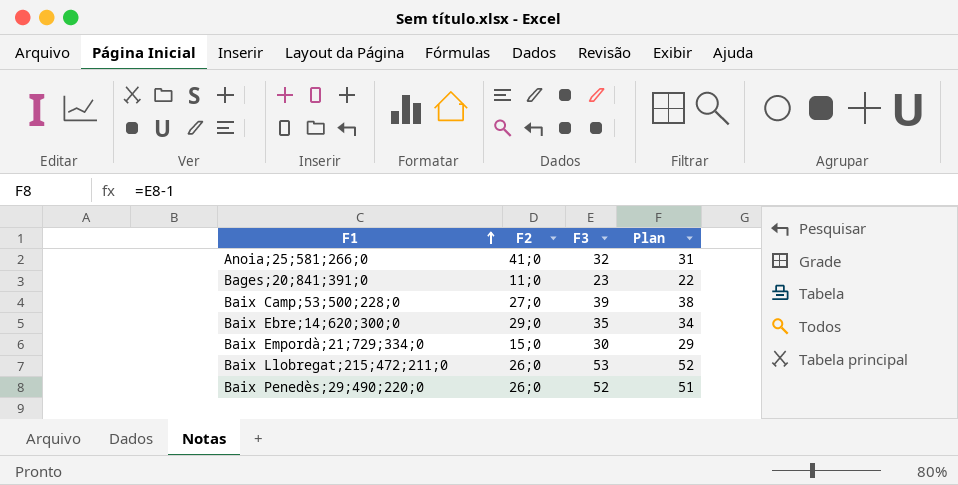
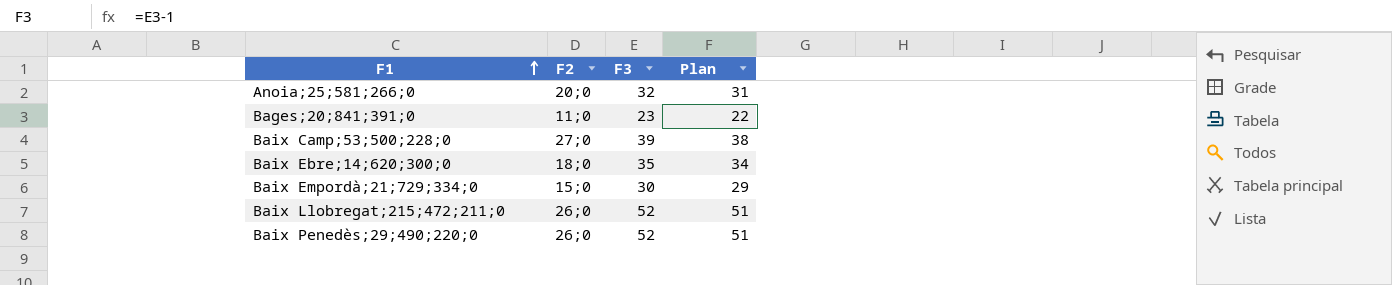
Anoia;25;581;266;0 | F2: 41;0 -> 20;0
Baix Ebre;14;620;300;0 | F2: 29;0 -> 18;0
Baix Llobregat;215;472;211;0 | F3: 53 -> 52
Baix Llobregat;215;472;211;0 | Plan: 52 -> 51

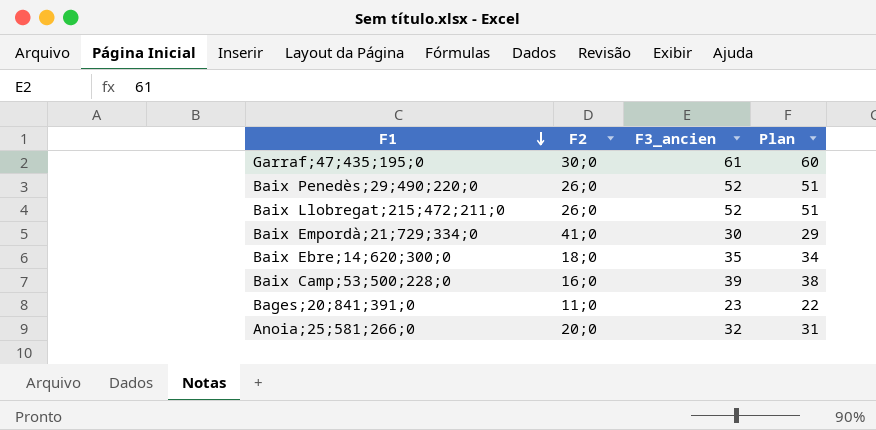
row order: F1 ascending -> F1 descending
column name: F3 -> F3_ancien
row Garraf;47;435;195;0: none -> 30;0 | 61 | 60
Baix Empordà;21;729;334;0 | F2: 15;0 -> 41;0
Baix Camp;53;500;228;0 | F2: 27;0 -> 16;0

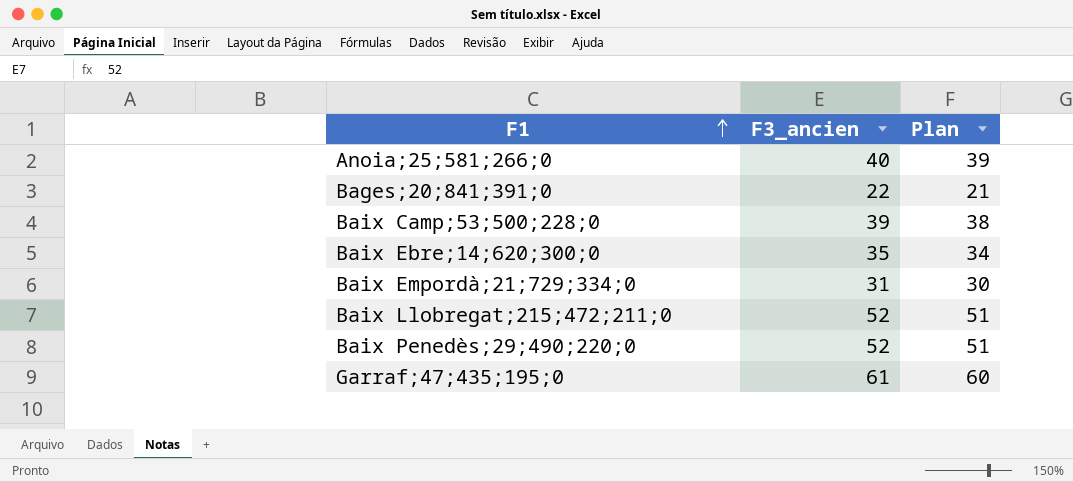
row order: F1 descending -> F1 ascending
column F2 | position: 2 -> none
Anoia;25;581;266;0 | F3_ancien: 32 -> 40
Anoia;25;581;266;0 | Plan: 31 -> 39
Bages;20;841;391;0 | F3_ancien: 23 -> 22
Bages;20;841;391;0 | Plan: 22 -> 21
Baix Empordà;21;729;334;0 | F3_ancien: 30 -> 31
Baix Empordà;21;729;334;0 | Plan: 29 -> 30

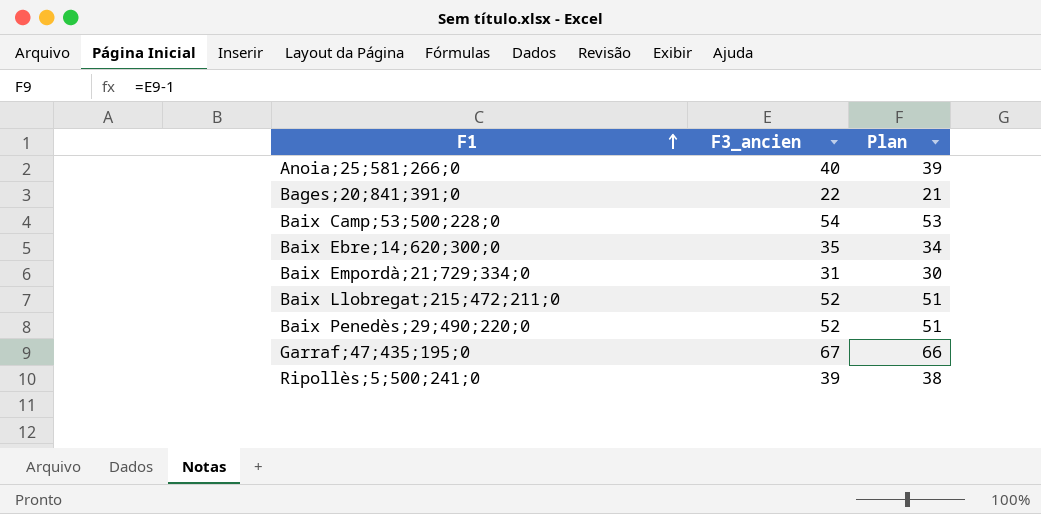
Baix Camp;53;500;228;0 | F3_ancien: 39 -> 54
Baix Camp;53;500;228;0 | Plan: 38 -> 53
Garraf;47;435;195;0 | F3_ancien: 61 -> 67
Garraf;47;435;195;0 | Plan: 60 -> 66
row Ripollès;5;500;241;0: none -> 39 | 38

